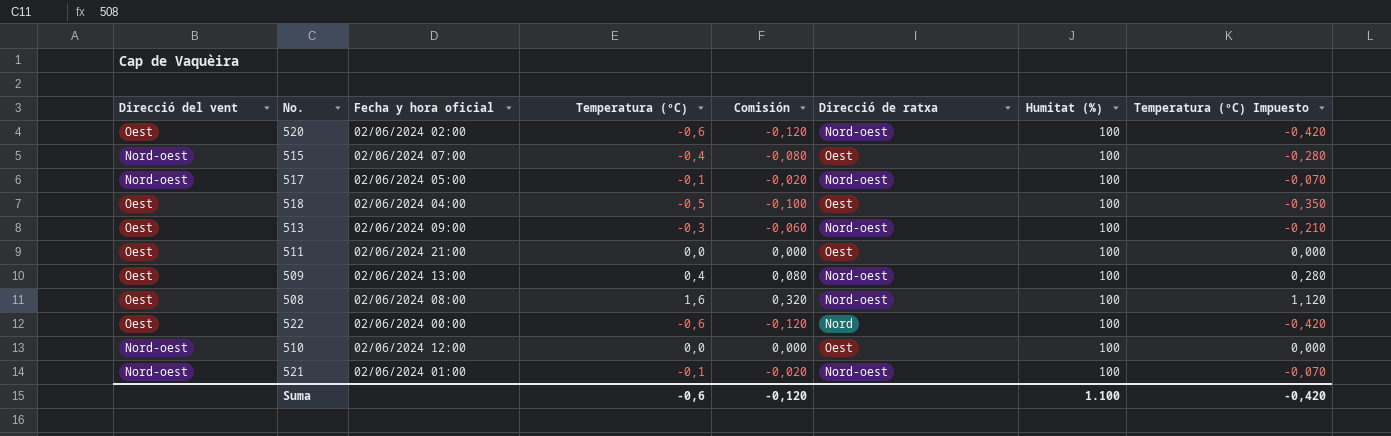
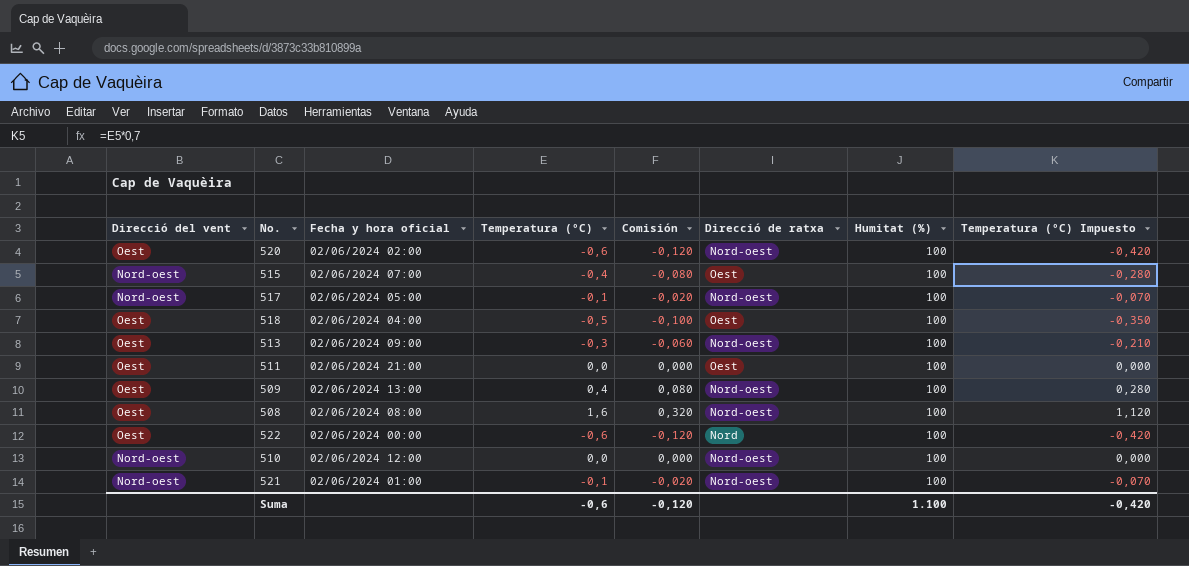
510 | Direcció de ratxa: Oest -> Nord-oest

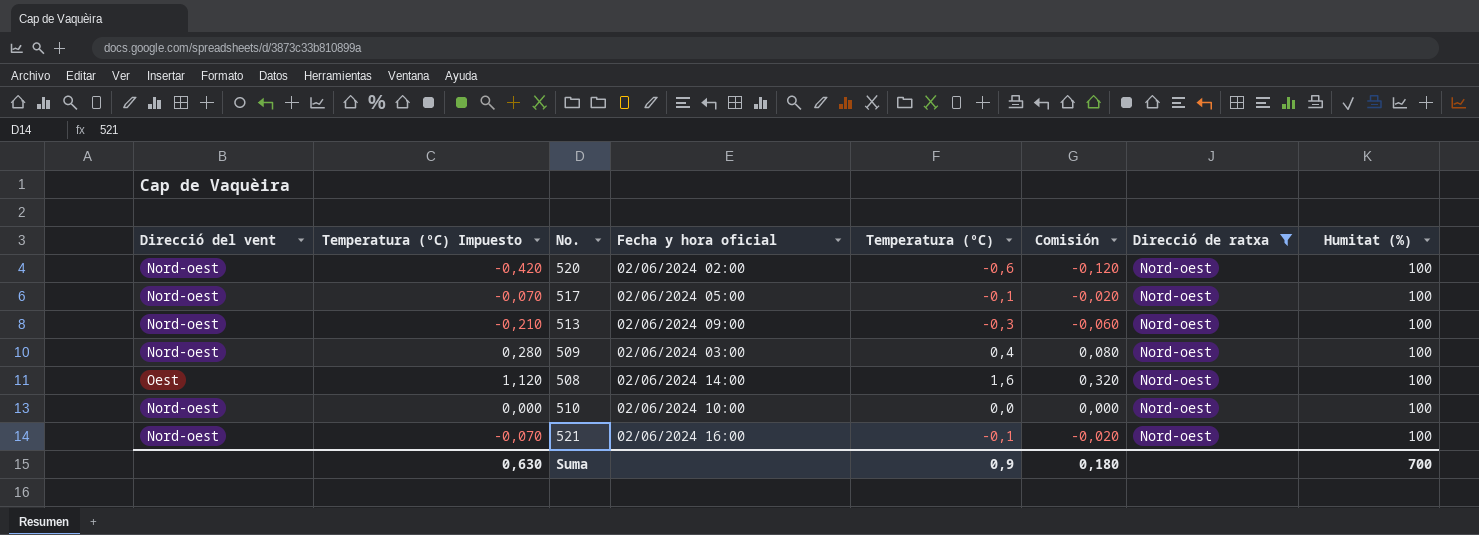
filter: none -> Direcció de ratxa = Nord-oest
column Temperatura (ºC) Impuesto | position: 8 -> 2
520 | Direcció del vent: Oest -> Nord-oest
513 | Direcció del vent: Oest -> Nord-oest
509 | Direcció del vent: Oest -> Nord-oest
509 | Fecha y hora oficial: 02/06/2024 13:00 -> 02/06/2024 03:00
508 | Fecha y hora oficial: 02/06/2024 08:00 -> 02/06/2024 14:00
510 | Fecha y hora oficial: 02/06/2024 12:00 -> 02/06/2024 10:00
521 | Fecha y hora oficial: 02/06/2024 01:00 -> 02/06/2024 16:00
Suma | Temperatura (ºC) Impuesto: -0,420 -> 0,630
Suma | Temperatura (ºC): -0,6 -> 0,9
Suma | Comisión: -0,120 -> 0,180
Suma | Humitat (%): 1.100 -> 700

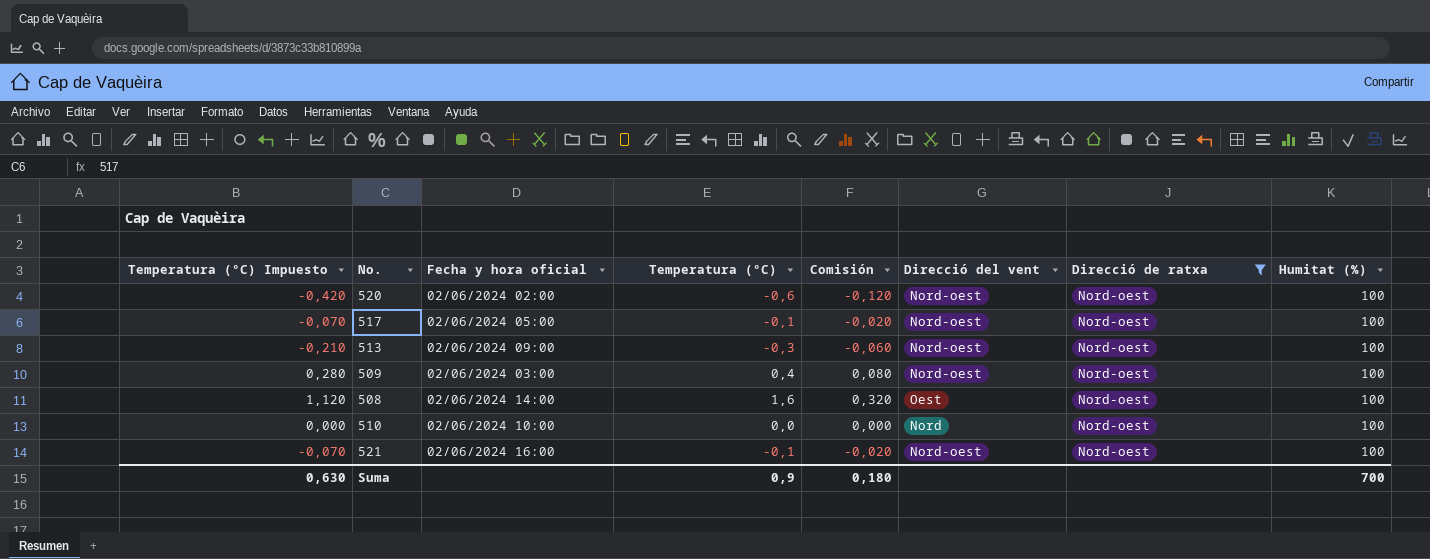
column Direcció del vent | position: 1 -> 6
510 | Direcció del vent: Nord-oest -> Nord

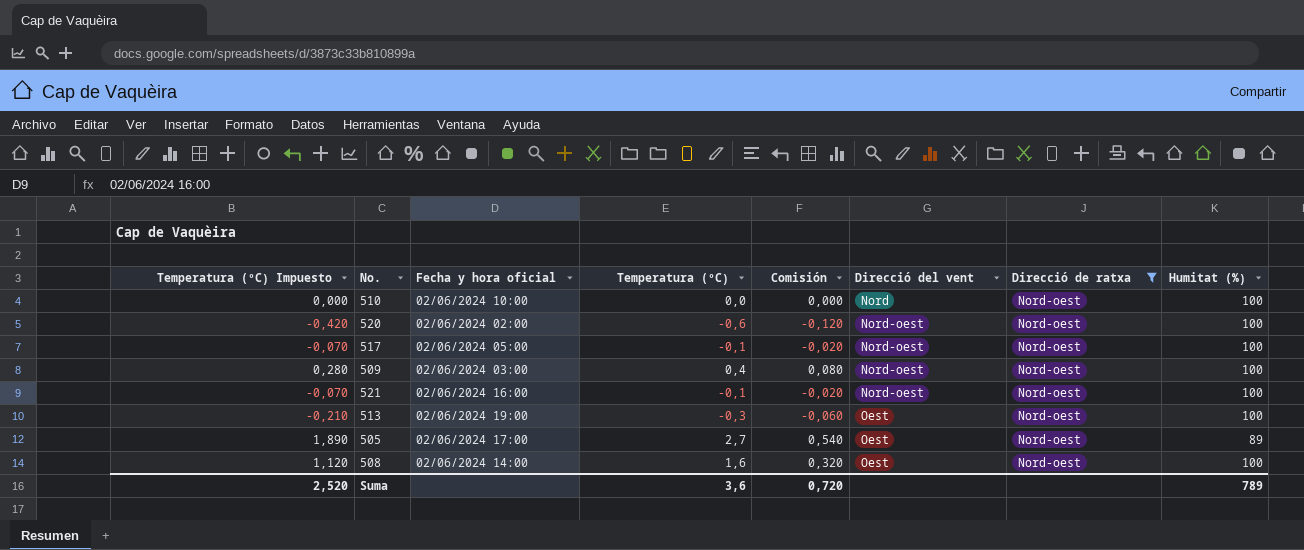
row order: none -> Direcció del vent ascending
513 | Fecha y hora oficial: 02/06/2024 09:00 -> 02/06/2024 19:00
513 | Direcció del vent: Nord-oest -> Oest
row 505: none -> 1,890 | 02/06/2024 17:00 | 2,7 | 0,540 | Oest | Nord-oest | 89
Suma | Temperatura (ºC) Impuesto: 0,630 -> 2,520
Suma | Temperatura (ºC): 0,9 -> 3,6
Suma | Comisión: 0,180 -> 0,720
Suma | Humitat (%): 700 -> 789

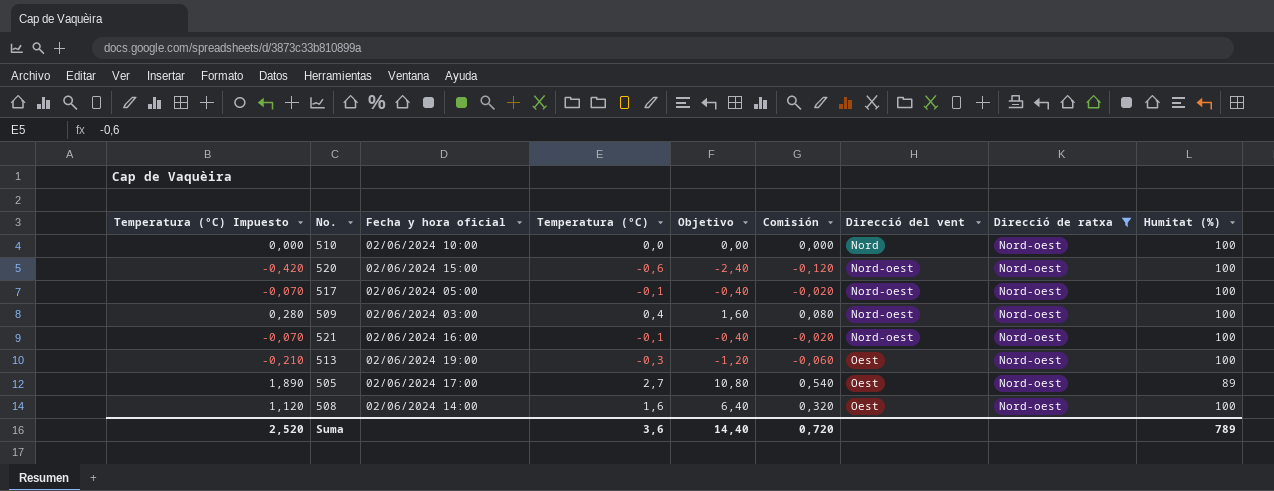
column Objetivo | formula: none -> [Temperatura (ºC)] * 4
520 | Fecha y hora oficial: 02/06/2024 02:00 -> 02/06/2024 15:00

